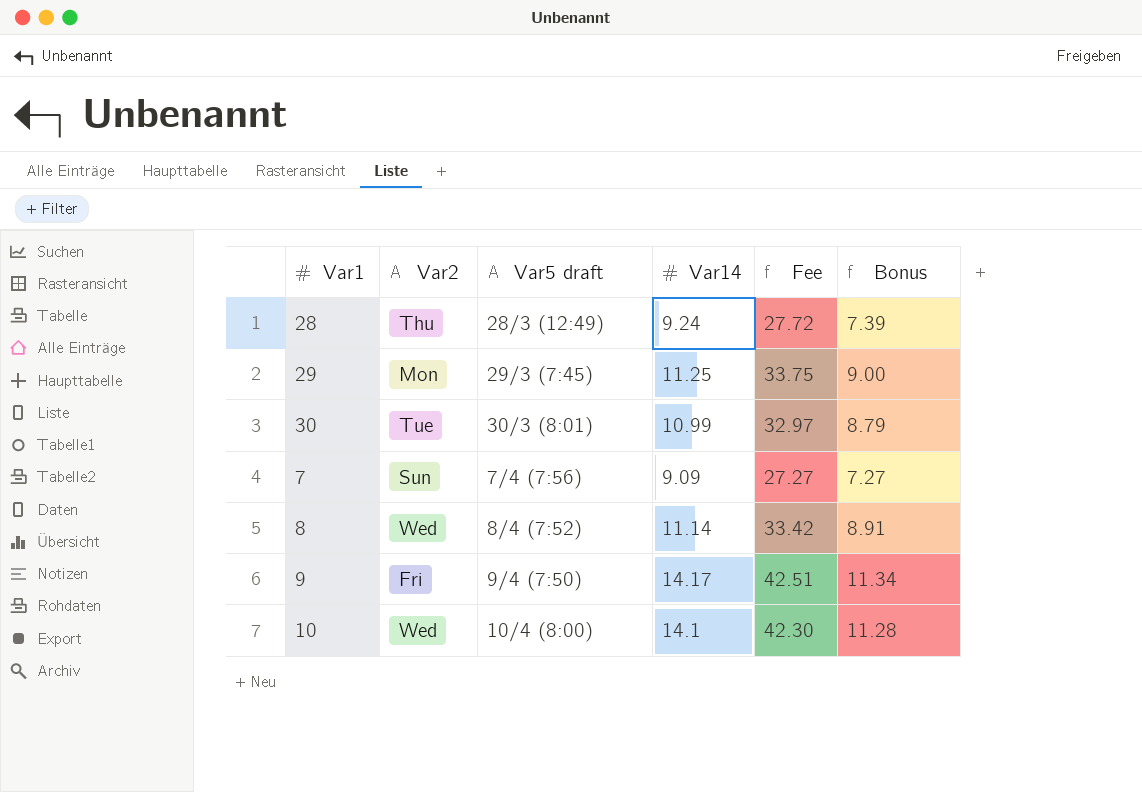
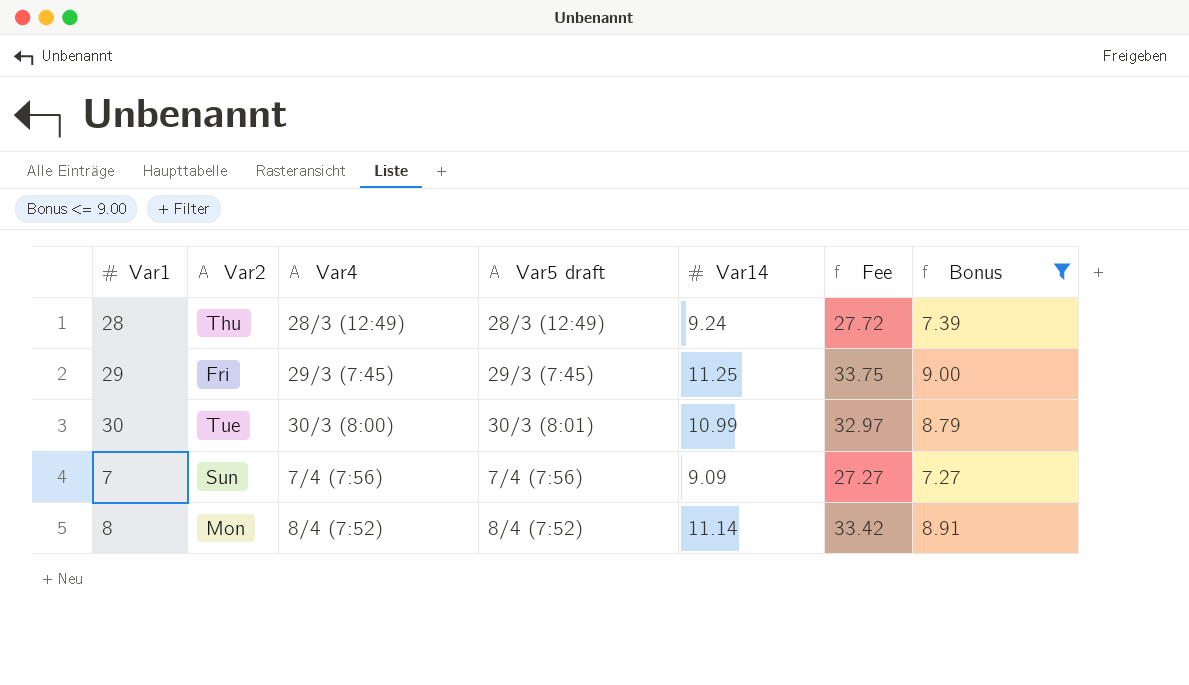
filter: none -> Bonus <= 9.00
column Var4 | position: none -> 3
29 | Var2: Mon -> Fri
8 | Var2: Wed -> Mon

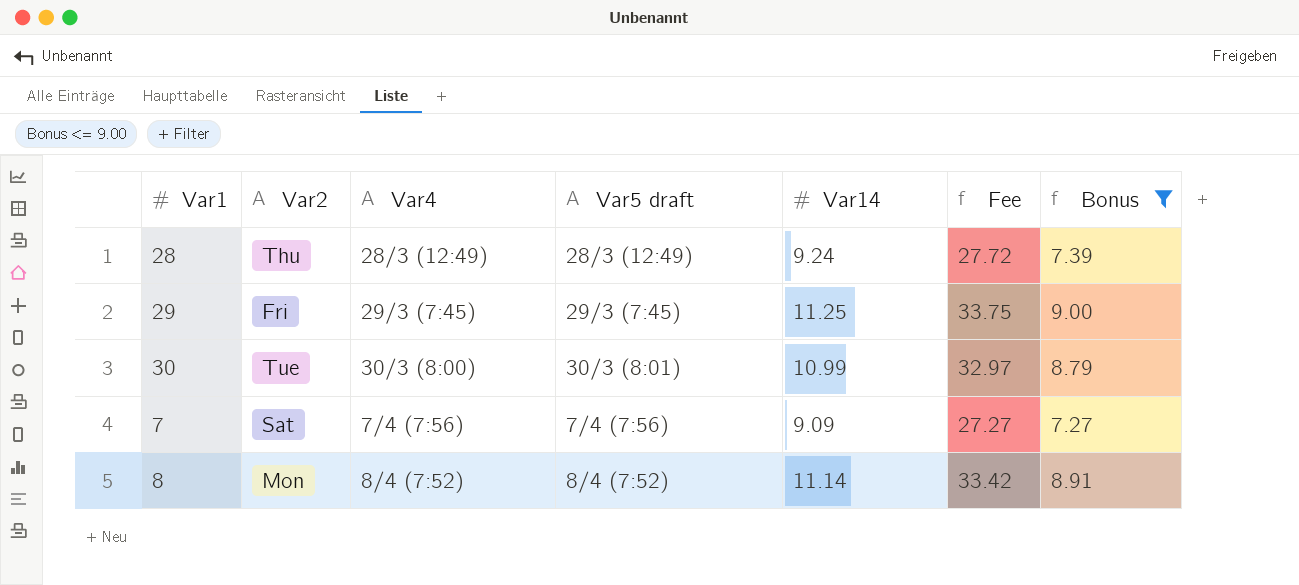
7 | Var2: Sun -> Sat

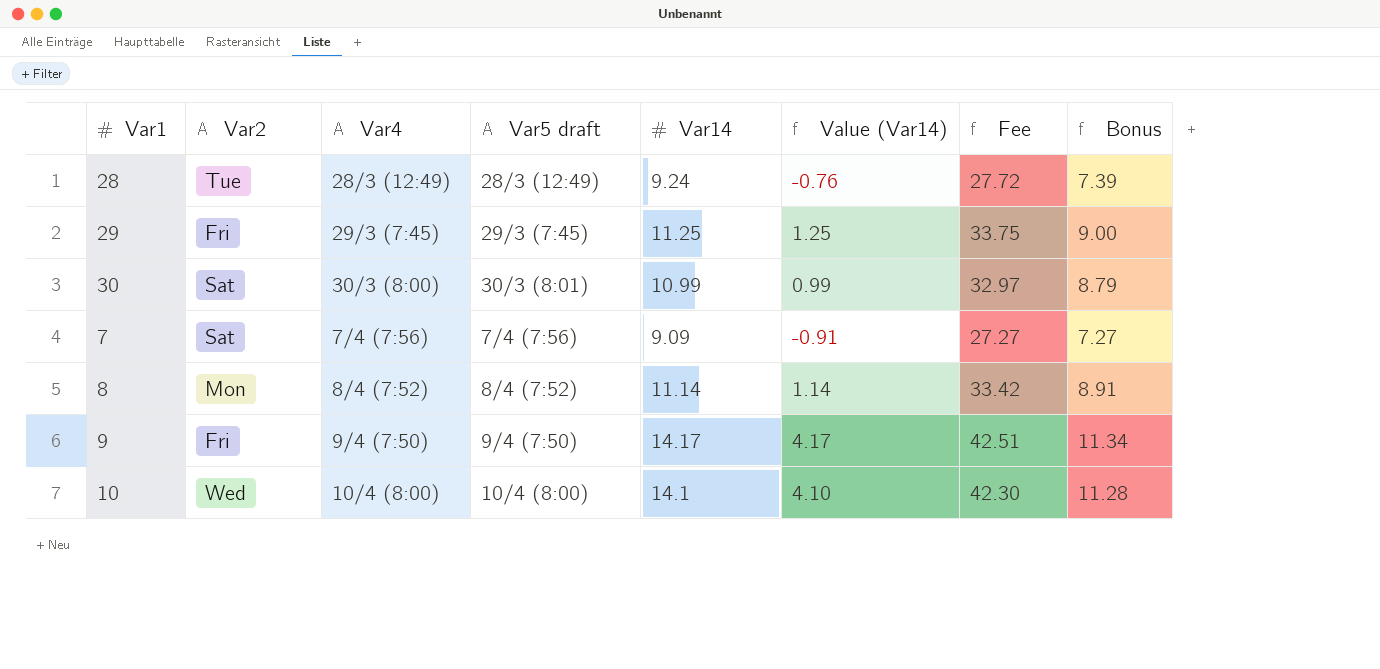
filter: Bonus <= 9.00 -> none
column Value (Var14) | formula: none -> [Var14] - 10
28 | Var2: Thu -> Tue
30 | Var2: Tue -> Sat

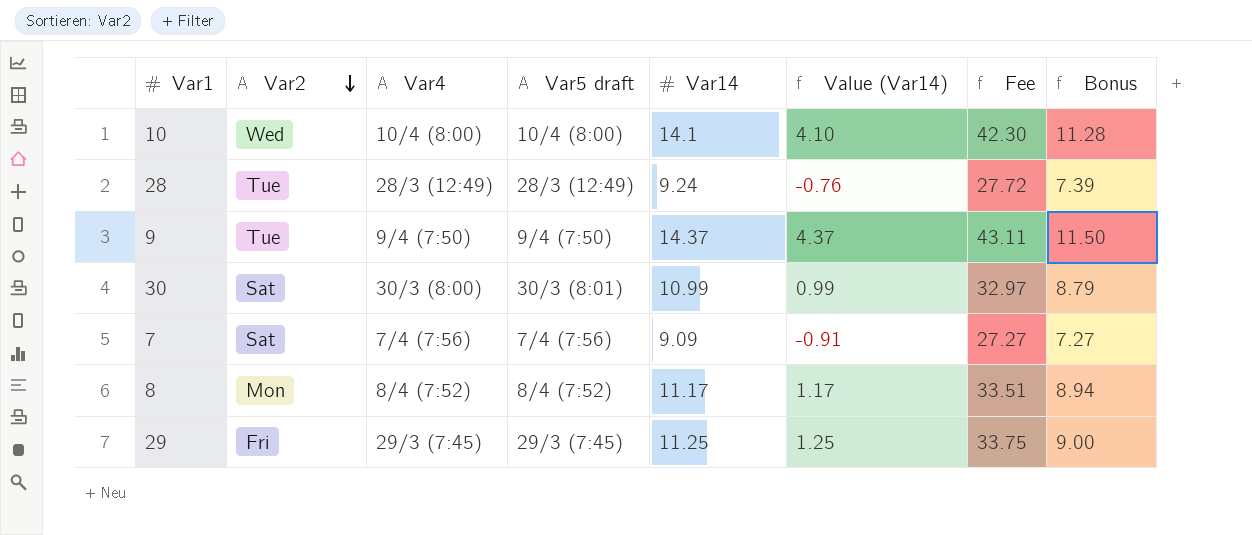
row order: none -> Var2 descending
9 | Var2: Fri -> Tue
9 | Var14: 14.17 -> 14.37
9 | Value (Var14): 4.17 -> 4.37
9 | Fee: 42.51 -> 43.11
9 | Bonus: 11.34 -> 11.50
8 | Var14: 11.14 -> 11.17
8 | Value (Var14): 1.14 -> 1.17
8 | Fee: 33.42 -> 33.51
8 | Bonus: 8.91 -> 8.94

